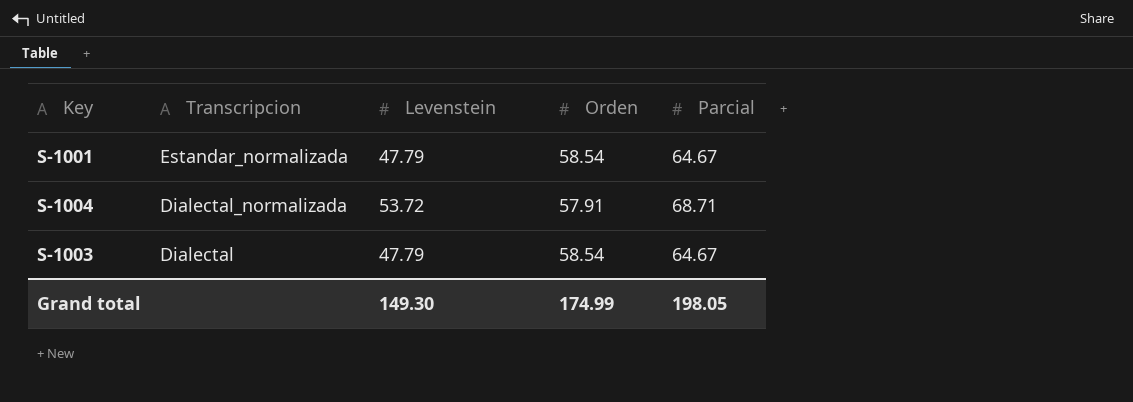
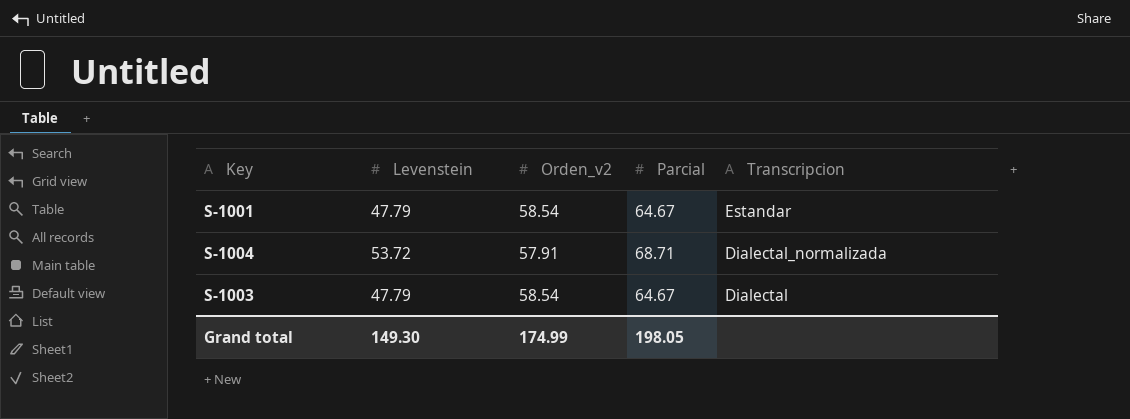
column name: Orden -> Orden_v2
column Transcripcion | position: 2 -> 5
S-1001 | Transcripcion: Estandar_normalizada -> Estandar

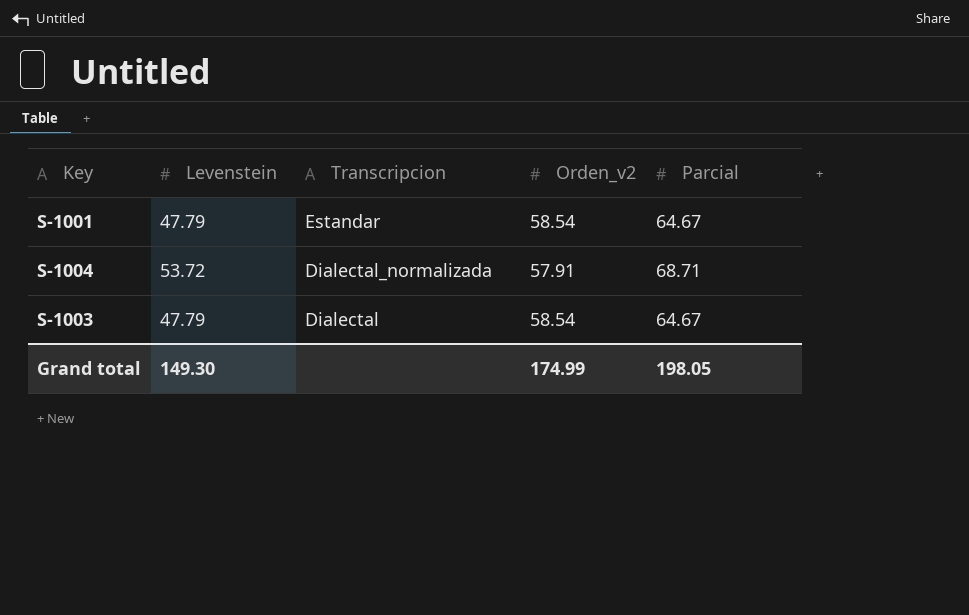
column Transcripcion | position: 5 -> 3

